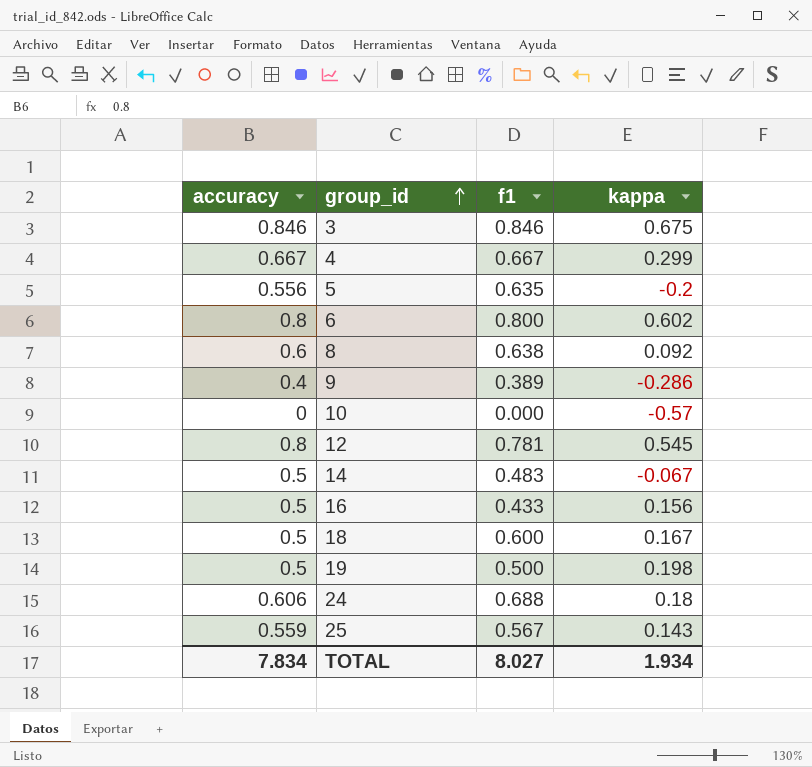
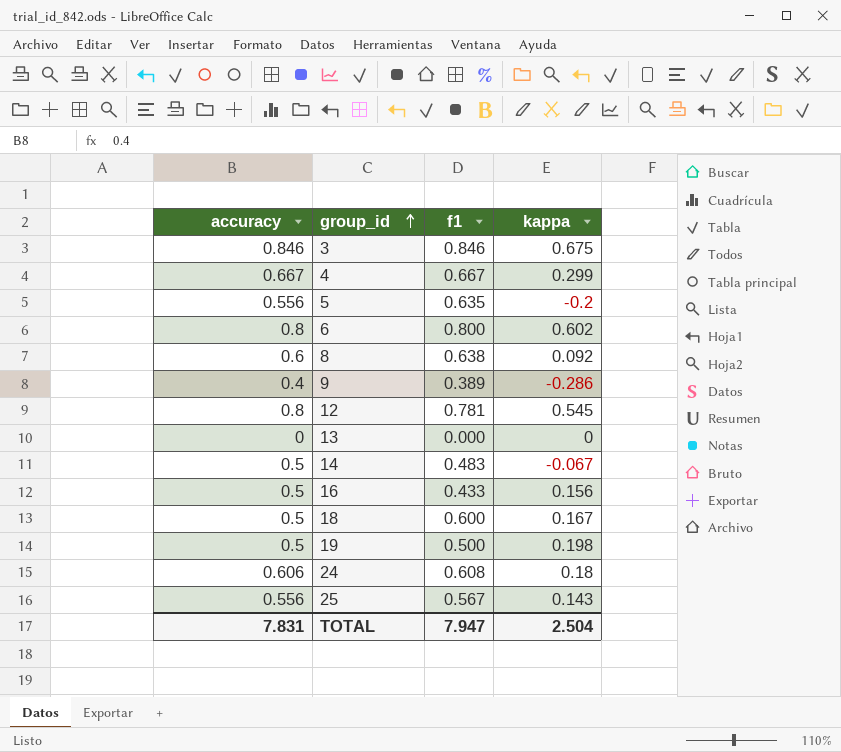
row 10: 0 | 0.000 | -0.57 -> none
row 13: none -> 0 | 0.000 | 0
24 | f1: 0.688 -> 0.608
25 | accuracy: 0.559 -> 0.556
TOTAL | accuracy: 7.834 -> 7.831
TOTAL | f1: 8.027 -> 7.947
TOTAL | kappa: 1.934 -> 2.504

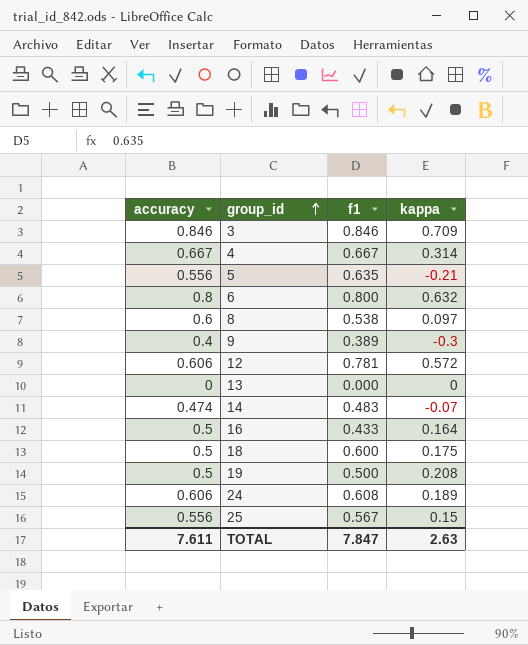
3 | kappa: 0.675 -> 0.709
4 | kappa: 0.299 -> 0.314
5 | kappa: -0.2 -> -0.21
6 | kappa: 0.602 -> 0.632
8 | f1: 0.638 -> 0.538
8 | kappa: 0.092 -> 0.097
9 | kappa: -0.286 -> -0.3
12 | accuracy: 0.8 -> 0.606
12 | kappa: 0.545 -> 0.572
14 | accuracy: 0.5 -> 0.474
14 | kappa: -0.067 -> -0.07
16 | kappa: 0.156 -> 0.164
18 | kappa: 0.167 -> 0.175
19 | kappa: 0.198 -> 0.208
24 | kappa: 0.18 -> 0.189
25 | kappa: 0.143 -> 0.15
TOTAL | accuracy: 7.831 -> 7.611
TOTAL | f1: 7.947 -> 7.847
TOTAL | kappa: 2.504 -> 2.63

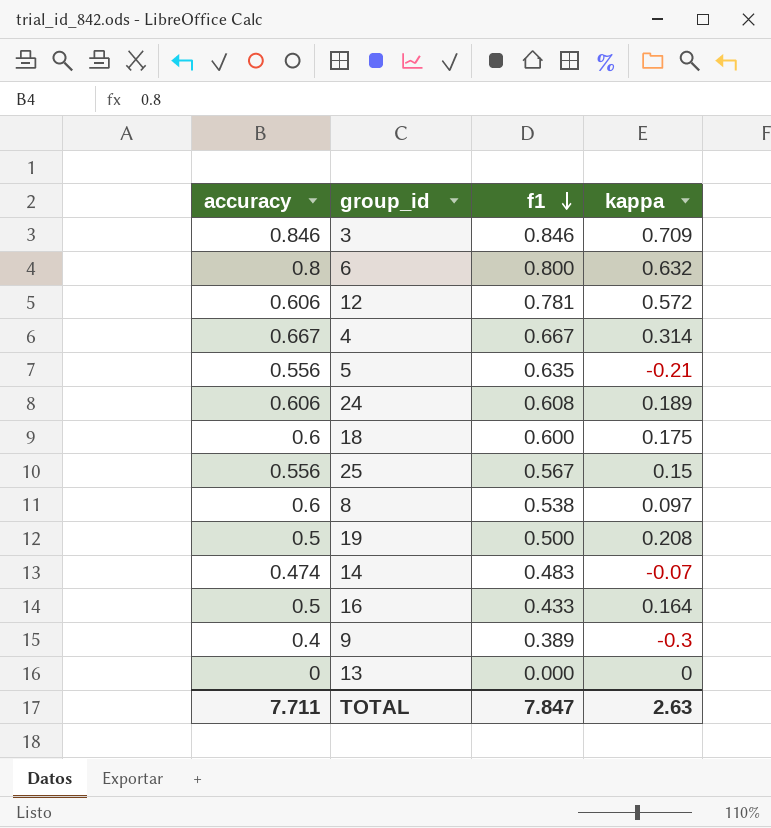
row order: group_id ascending -> f1 descending
18 | accuracy: 0.5 -> 0.6
TOTAL | accuracy: 7.611 -> 7.711

